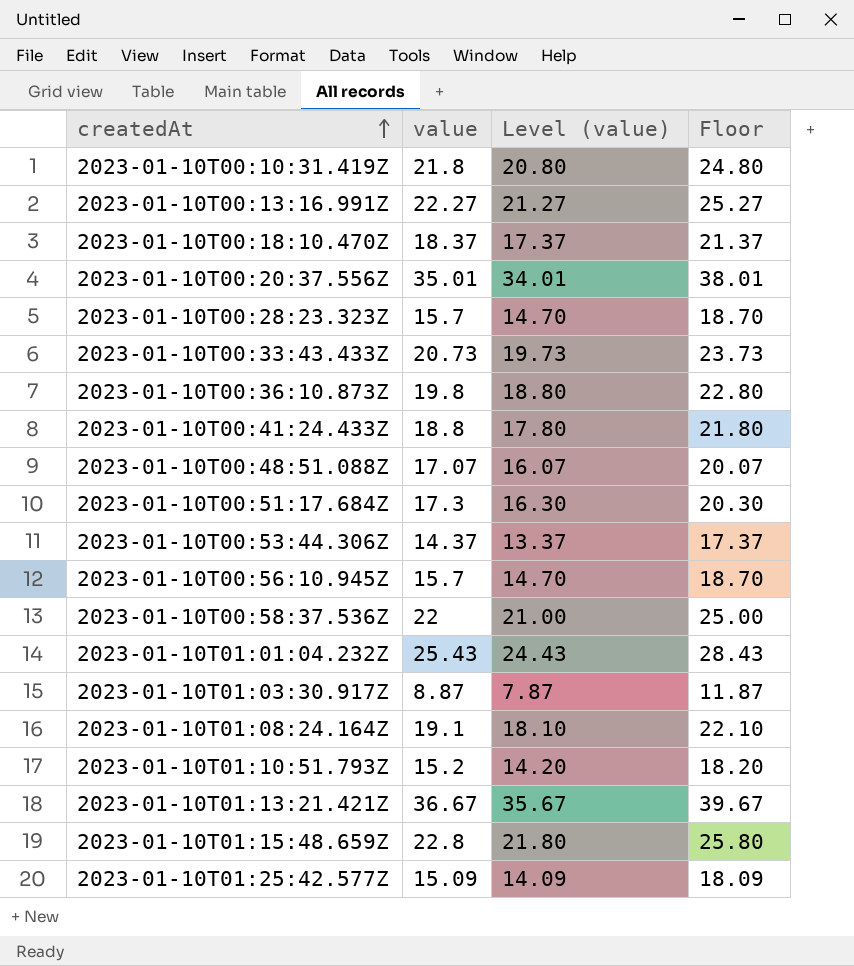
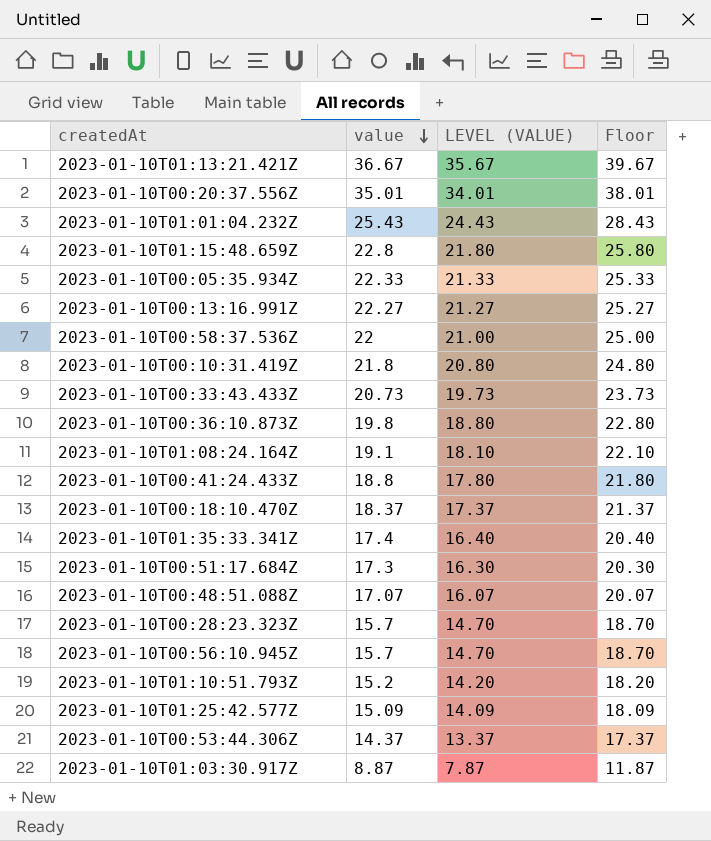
row order: createdAt ascending -> value descending
column name: Level (value) -> LEVEL (VALUE)
row 2023-01-10T00:05:35.934Z: none -> 22.33 | 21.33 | 25.33
row 2023-01-10T01:35:33.341Z: none -> 17.4 | 16.40 | 20.40

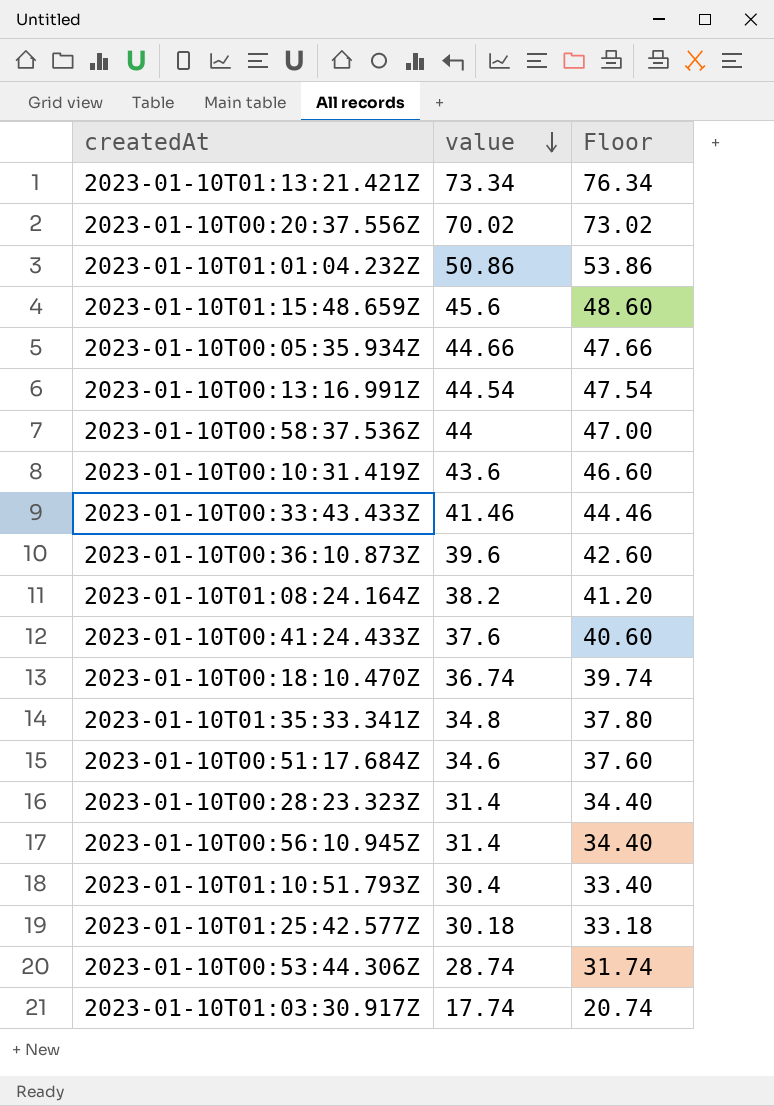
column LEVEL (VALUE) | formula: [value] - 1 -> none
row 2023-01-10T00:48:51.088Z: 17.07 | 16.07 | 20.07 -> none
2023-01-10T01:13:21.421Z | value: 36.67 -> 73.34
2023-01-10T01:13:21.421Z | Floor: 39.67 -> 76.34
2023-01-10T00:20:37.556Z | value: 35.01 -> 70.02
2023-01-10T00:20:37.556Z | Floor: 38.01 -> 73.02
2023-01-10T01:01:04.232Z | value: 25.43 -> 50.86
2023-01-10T01:01:04.232Z | Floor: 28.43 -> 53.86
2023-01-10T01:15:48.659Z | value: 22.8 -> 45.6
2023-01-10T01:15:48.659Z | Floor: 25.80 -> 48.60
2023-01-10T00:05:35.934Z | value: 22.33 -> 44.66
2023-01-10T00:05:35.934Z | Floor: 25.33 -> 47.66
2023-01-10T00:13:16.991Z | value: 22.27 -> 44.54
2023-01-10T00:13:16.991Z | Floor: 25.27 -> 47.54
2023-01-10T00:58:37.536Z | value: 22 -> 44
2023-01-10T00:58:37.536Z | Floor: 25.00 -> 47.00
2023-01-10T00:10:31.419Z | value: 21.8 -> 43.6
2023-01-10T00:10:31.419Z | Floor: 24.80 -> 46.60
2023-01-10T00:33:43.433Z | value: 20.73 -> 41.46
2023-01-10T00:33:43.433Z | Floor: 23.73 -> 44.46
2023-01-10T00:36:10.873Z | value: 19.8 -> 39.6
2023-01-10T00:36:10.873Z | Floor: 22.80 -> 42.60
2023-01-10T01:08:24.164Z | value: 19.1 -> 38.2
2023-01-10T01:08:24.164Z | Floor: 22.10 -> 41.20
2023-01-10T00:41:24.433Z | value: 18.8 -> 37.6
2023-01-10T00:41:24.433Z | Floor: 21.80 -> 40.60
2023-01-10T00:18:10.470Z | value: 18.37 -> 36.74
2023-01-10T00:18:10.470Z | Floor: 21.37 -> 39.74
2023-01-10T01:35:33.341Z | value: 17.4 -> 34.8
2023-01-10T01:35:33.341Z | Floor: 20.40 -> 37.80
2023-01-10T00:51:17.684Z | value: 17.3 -> 34.6
2023-01-10T00:51:17.684Z | Floor: 20.30 -> 37.60
2023-01-10T00:28:23.323Z | value: 15.7 -> 31.4
2023-01-10T00:28:23.323Z | Floor: 18.70 -> 34.40
2023-01-10T00:56:10.945Z | value: 15.7 -> 31.4
2023-01-10T00:56:10.945Z | Floor: 18.70 -> 34.40
2023-01-10T01:10:51.793Z | value: 15.2 -> 30.4
2023-01-10T01:10:51.793Z | Floor: 18.20 -> 33.40
2023-01-10T01:25:42.577Z | value: 15.09 -> 30.18
2023-01-10T01:25:42.577Z | Floor: 18.09 -> 33.18
2023-01-10T00:53:44.306Z | value: 14.37 -> 28.74
2023-01-10T00:53:44.306Z | Floor: 17.37 -> 31.74
2023-01-10T01:03:30.917Z | value: 8.87 -> 17.74
2023-01-10T01:03:30.917Z | Floor: 11.87 -> 20.74

